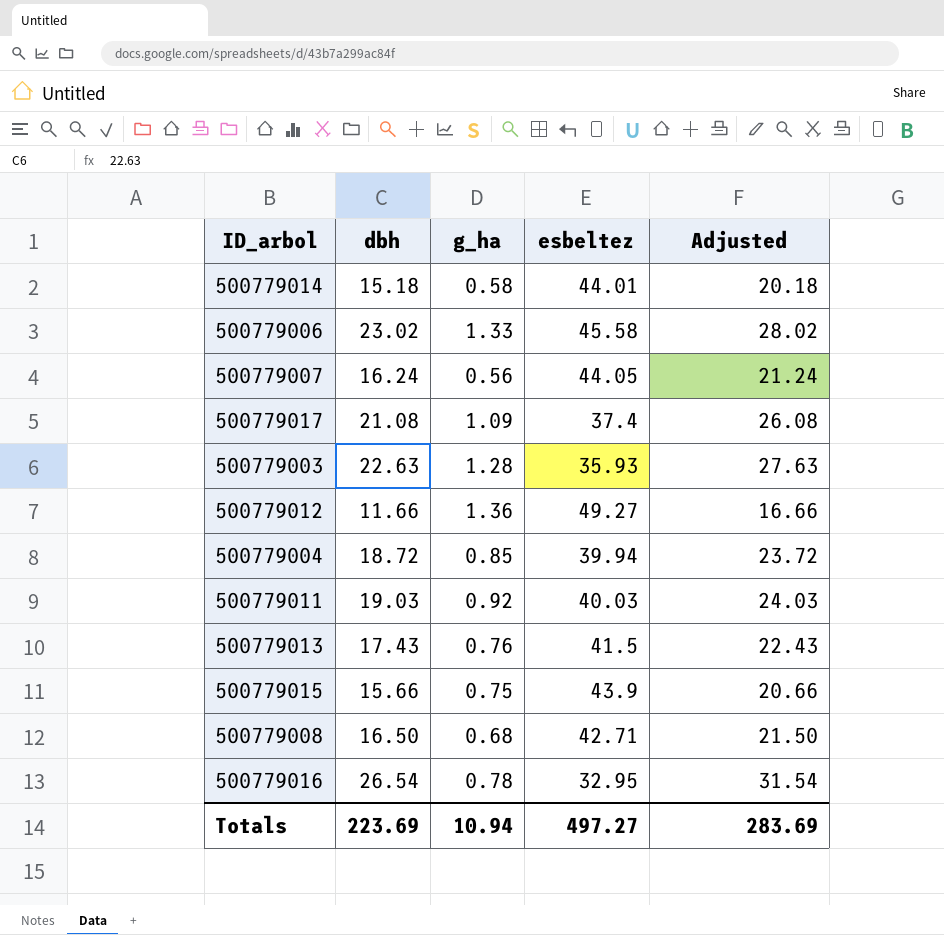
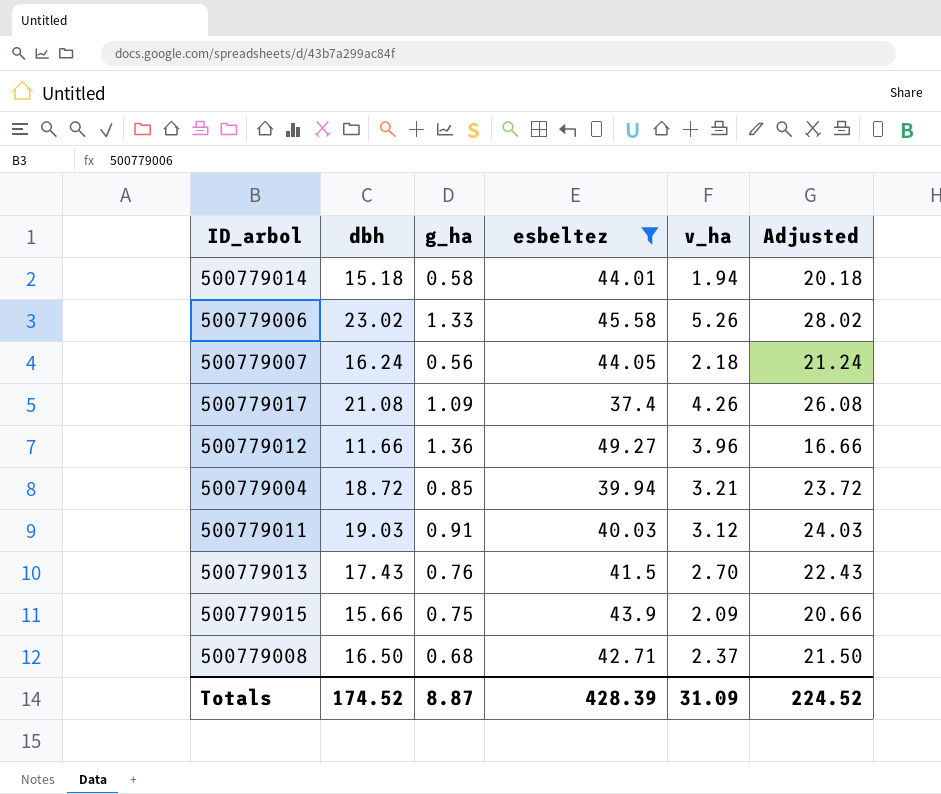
filter: none -> esbeltez >= 37.4
column v_ha | position: none -> 5
500779011 | g_ha: 0.92 -> 0.91
Totals | dbh: 223.69 -> 174.52
Totals | g_ha: 10.94 -> 8.87
Totals | esbeltez: 497.27 -> 428.39
Totals | Adjusted: 283.69 -> 224.52

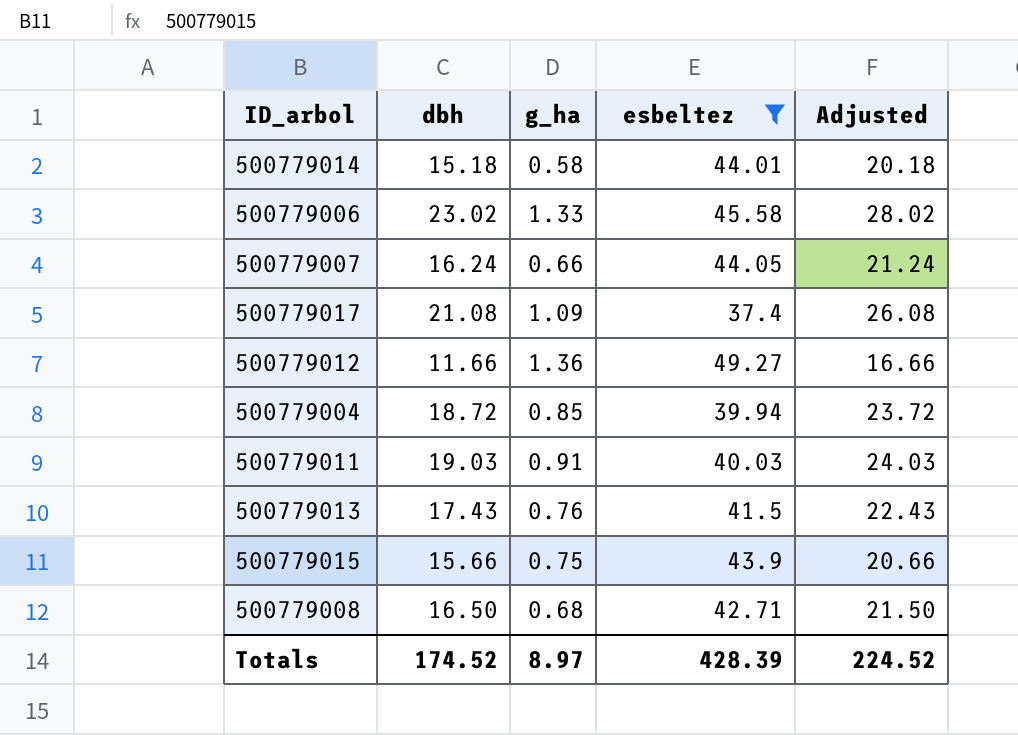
column v_ha | position: 5 -> none
500779007 | g_ha: 0.56 -> 0.66
Totals | g_ha: 8.87 -> 8.97

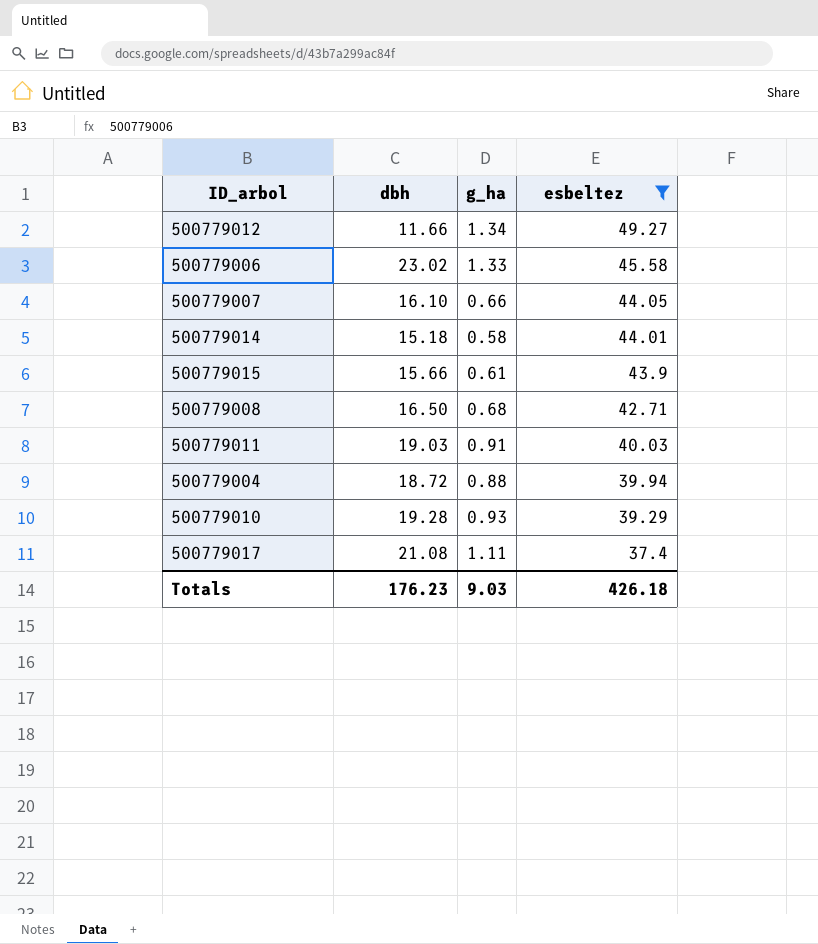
row order: none -> esbeltez descending
column Adjusted | formula: [dbh] + 5 -> none
row 500779013: 17.43 | 0.76 | 41.5 | 22.43 -> none
500779012 | g_ha: 1.36 -> 1.34
500779007 | dbh: 16.24 -> 16.10
500779015 | g_ha: 0.75 -> 0.61
500779004 | g_ha: 0.85 -> 0.88
row 500779010: none -> 19.28 | 0.93 | 39.29
500779017 | g_ha: 1.09 -> 1.11
Totals | dbh: 174.52 -> 176.23
Totals | g_ha: 8.97 -> 9.03
Totals | esbeltez: 428.39 -> 426.18

